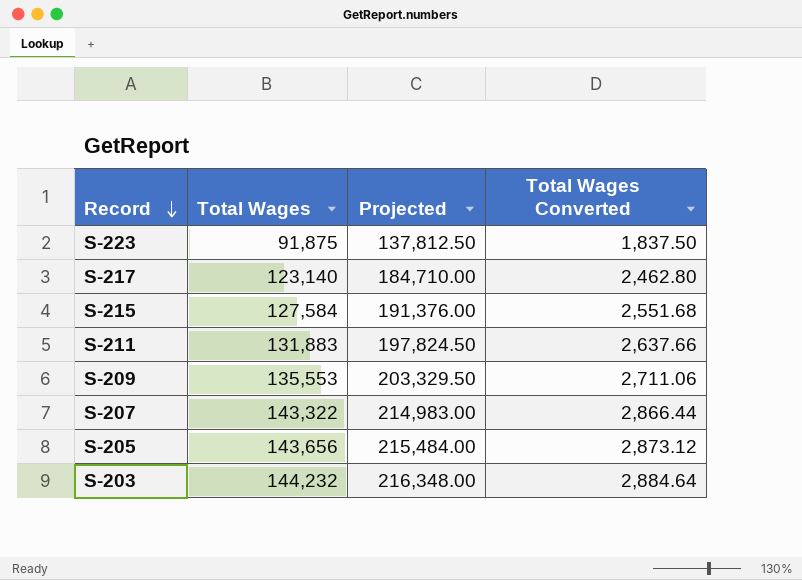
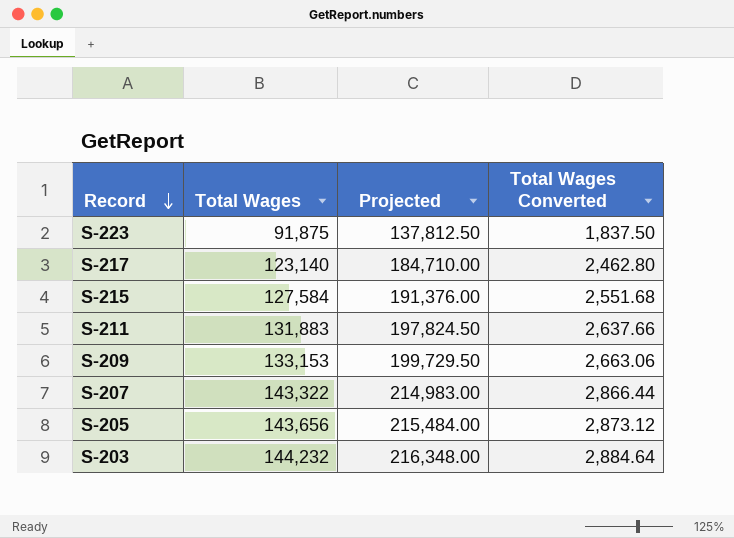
S-209 | Total Wages: 135,553 -> 133,153
S-209 | Projected: 203,329.50 -> 199,729.50
S-209 | Total Wages Converted: 2,711.06 -> 2,663.06

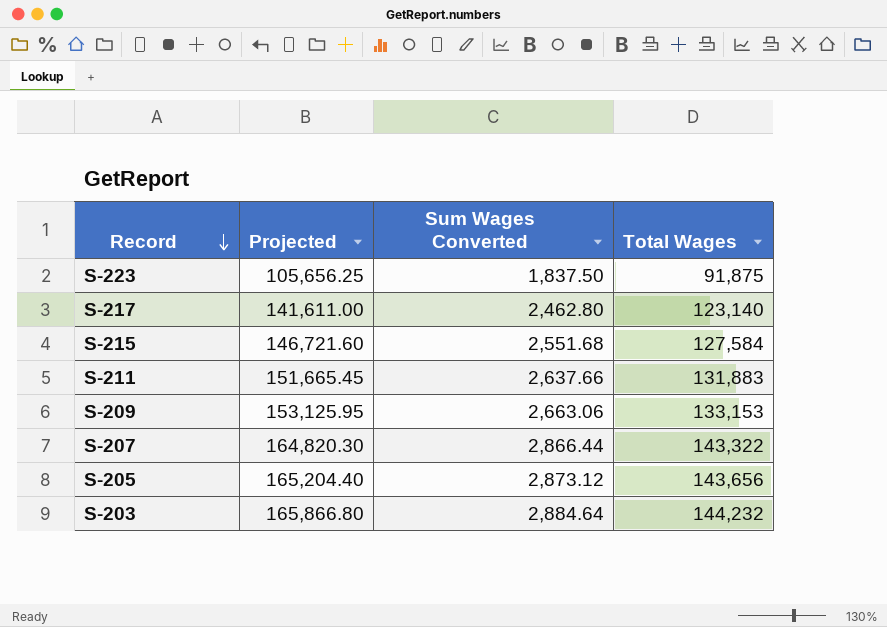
column Projected | formula: [Total Wages] * 1.5 -> [Total Wages] * 1.15
column name: Total Wages Converted -> Sum Wages Converted
column Total Wages | position: 2 -> 4

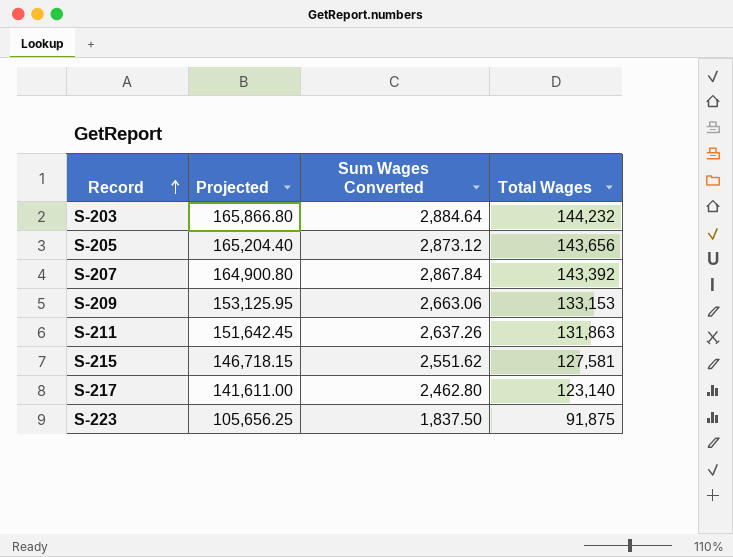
row order: Record descending -> Record ascending
S-207 | Projected: 164,820.30 -> 164,900.80
S-207 | Sum Wages Converted: 2,866.44 -> 2,867.84
S-207 | Total Wages: 143,322 -> 143,392
S-211 | Projected: 151,665.45 -> 151,642.45
S-211 | Sum Wages Converted: 2,637.66 -> 2,637.26
S-211 | Total Wages: 131,883 -> 131,863
S-215 | Projected: 146,721.60 -> 146,718.15
S-215 | Sum Wages Converted: 2,551.68 -> 2,551.62
S-215 | Total Wages: 127,584 -> 127,581

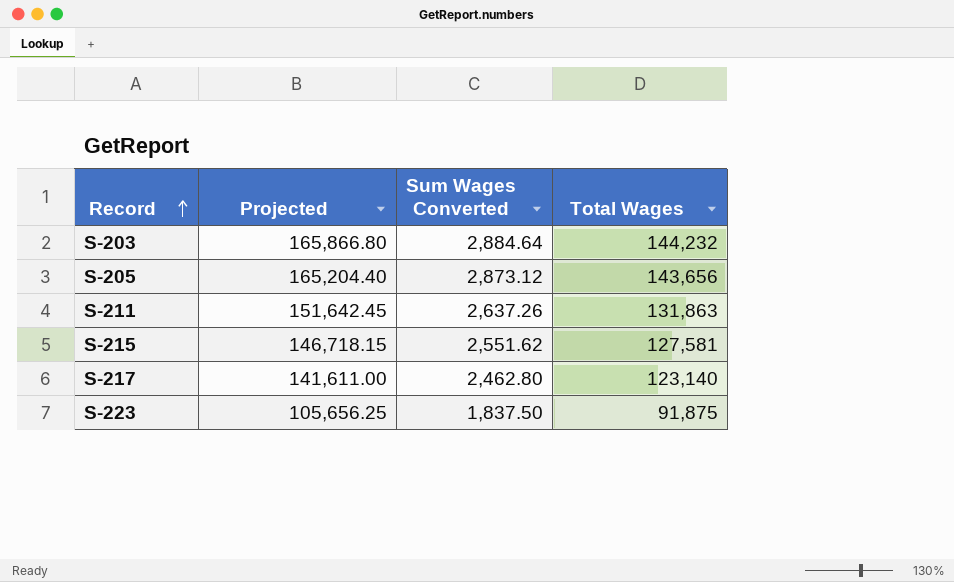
row S-207: 164,900.80 | 2,867.84 | 143,392 -> none
row S-209: 153,125.95 | 2,663.06 | 133,153 -> none

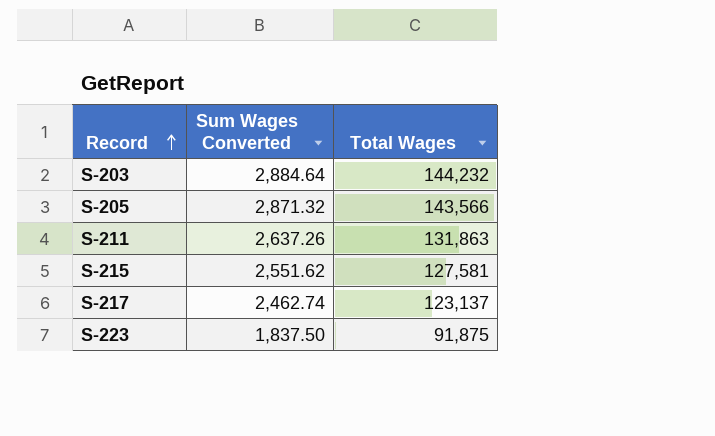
column Projected | formula: [Total Wages] * 1.15 -> none
S-205 | Sum Wages Converted: 2,873.12 -> 2,871.32
S-205 | Total Wages: 143,656 -> 143,566
S-217 | Sum Wages Converted: 2,462.80 -> 2,462.74
S-217 | Total Wages: 123,140 -> 123,137

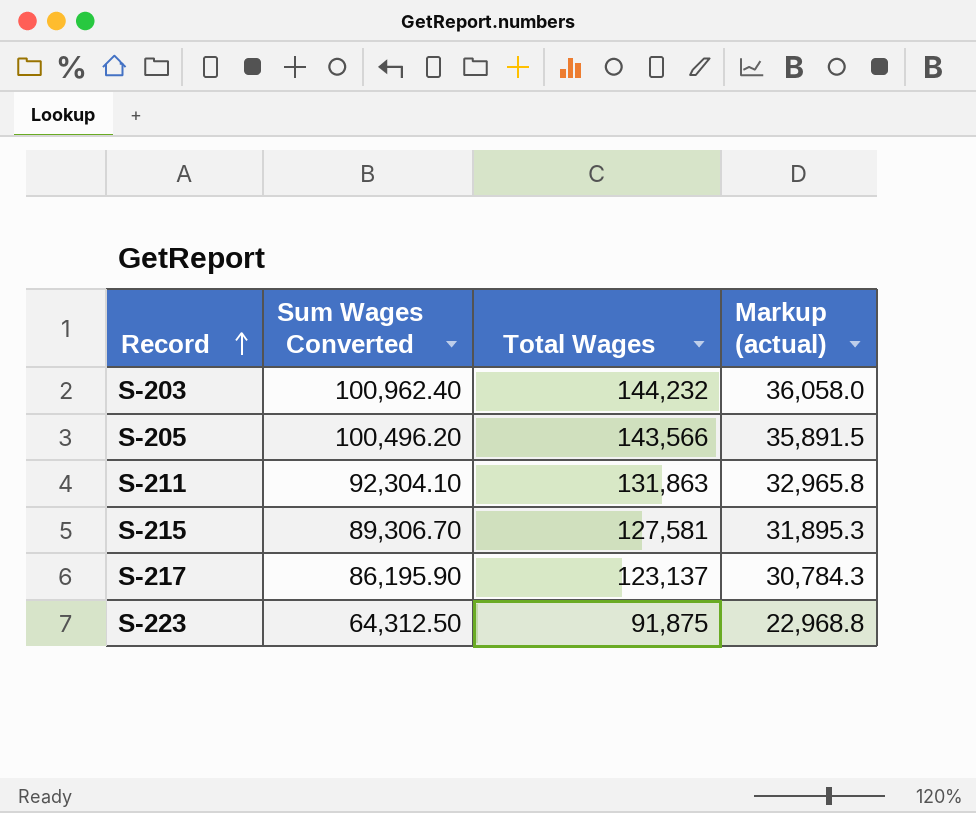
column Sum Wages Converted | formula: [Total Wages] * 0.02 -> [Total Wages] * 0.7
column Markup (actual) | formula: none -> [Total Wages] * 0.25

